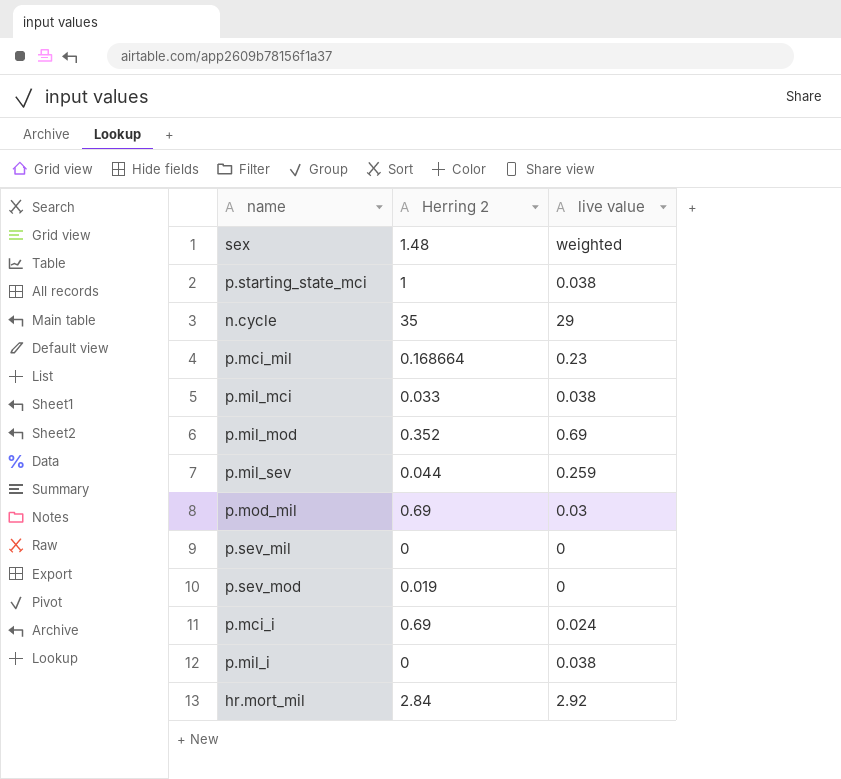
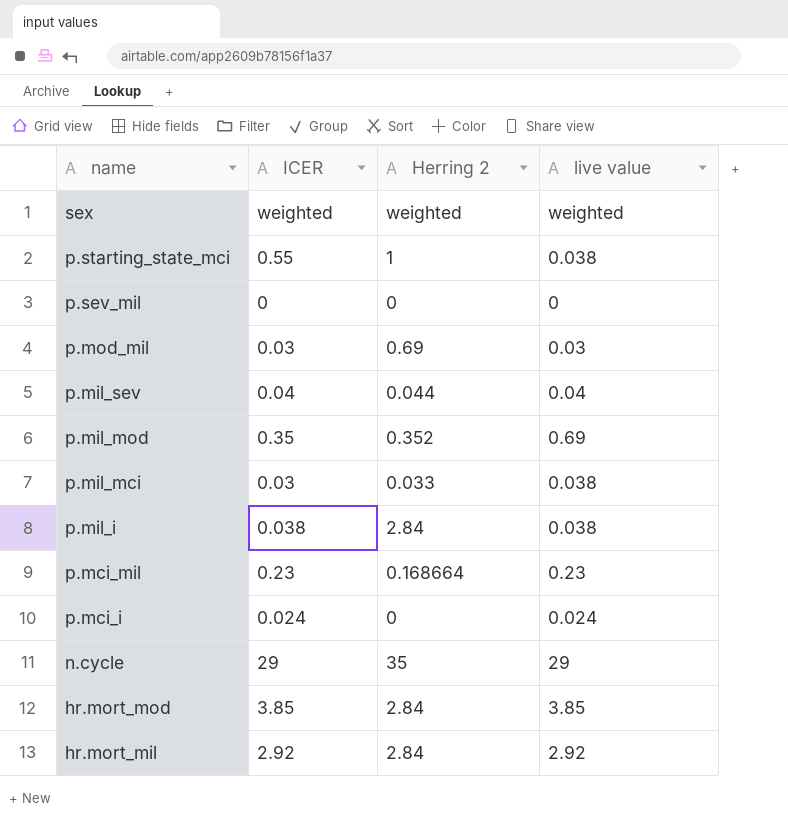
row order: none -> name descending
column ICER | position: none -> 2
row p.sev_mod: 0.019 | 0 -> none
sex | Herring 2: 1.48 -> weighted
p.mil_sev | live value: 0.259 -> 0.04
p.mil_i | Herring 2: 0 -> 2.84
p.mci_i | Herring 2: 0.69 -> 0
row hr.mort_mod: none -> 3.85 | 2.84 | 3.85

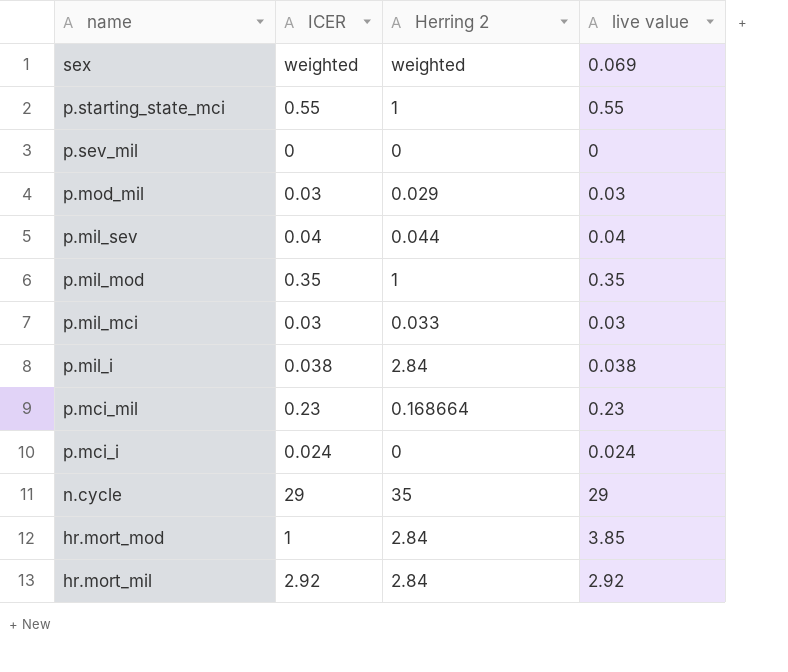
sex | live value: weighted -> 0.069
p.starting_state_mci | live value: 0.038 -> 0.55
p.mod_mil | Herring 2: 0.69 -> 0.029
p.mil_mod | Herring 2: 0.352 -> 1
p.mil_mod | live value: 0.69 -> 0.35
p.mil_mci | live value: 0.038 -> 0.03
hr.mort_mod | ICER: 3.85 -> 1

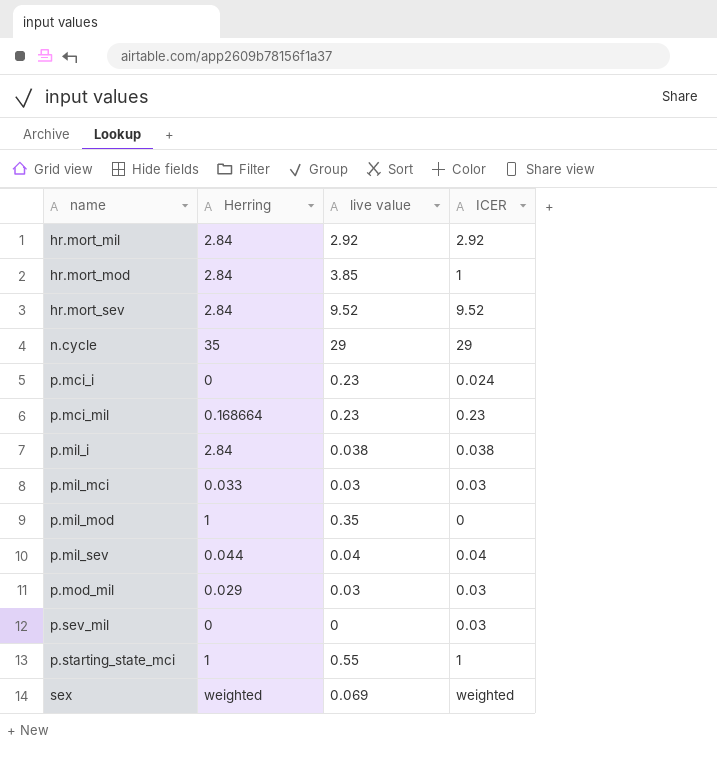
row order: name descending -> name ascending
column name: Herring 2 -> Herring
column ICER | position: 2 -> 4
row hr.mort_sev: none -> 2.84 | 9.52 | 9.52
p.mci_i | live value: 0.024 -> 0.23
p.mil_mod | ICER: 0.35 -> 0
p.sev_mil | ICER: 0 -> 0.03
p.starting_state_mci | ICER: 0.55 -> 1

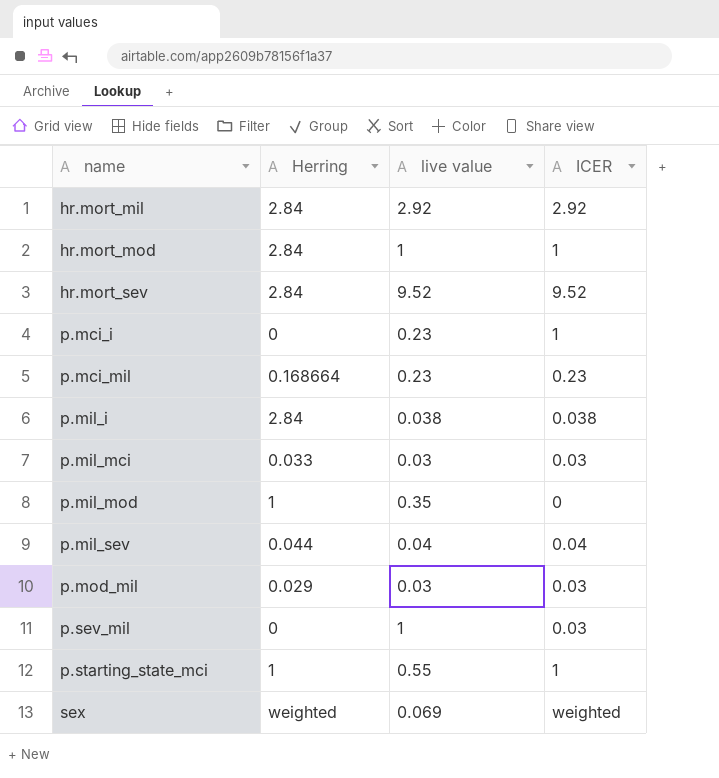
row n.cycle: 35 | 29 | 29 -> none
hr.mort_mod | live value: 3.85 -> 1
p.mci_i | ICER: 0.024 -> 1
p.sev_mil | live value: 0 -> 1

